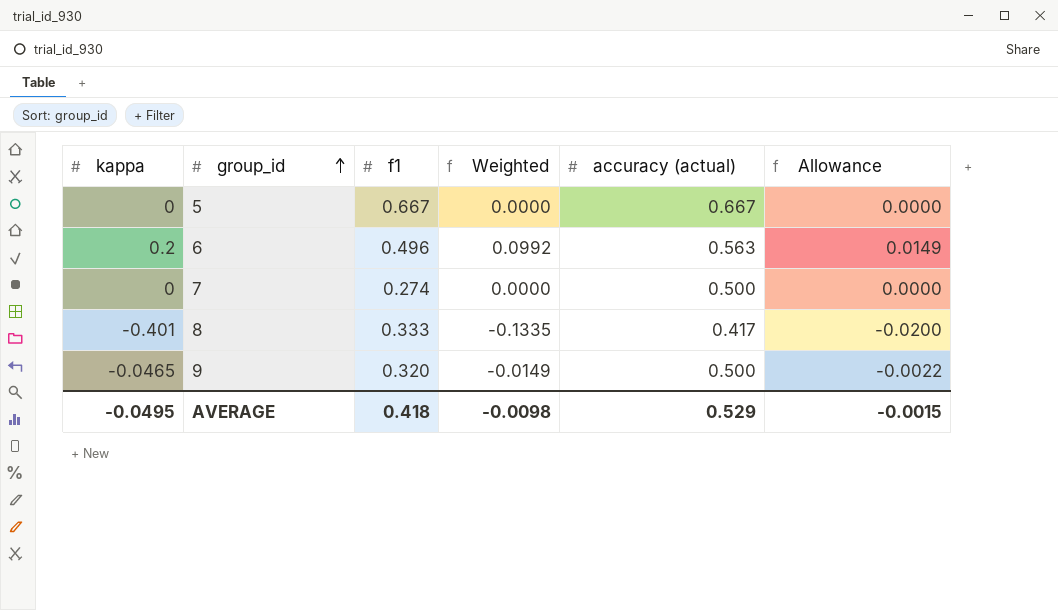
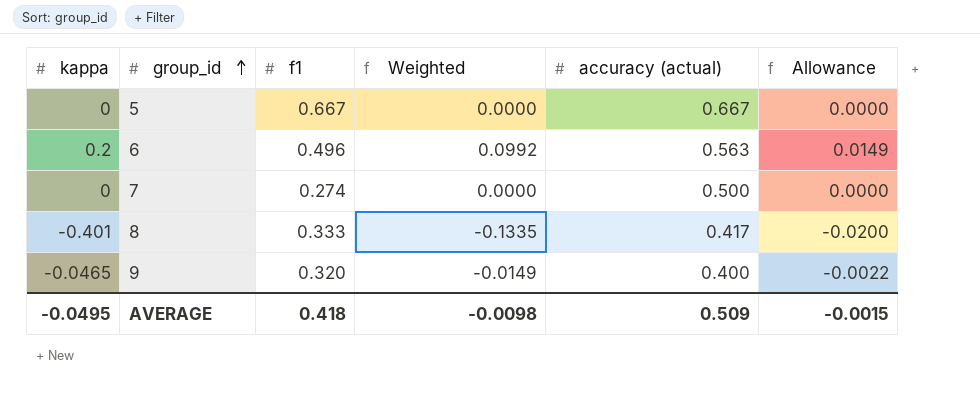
9 | accuracy (actual): 0.500 -> 0.400
AVERAGE | accuracy (actual): 0.529 -> 0.509

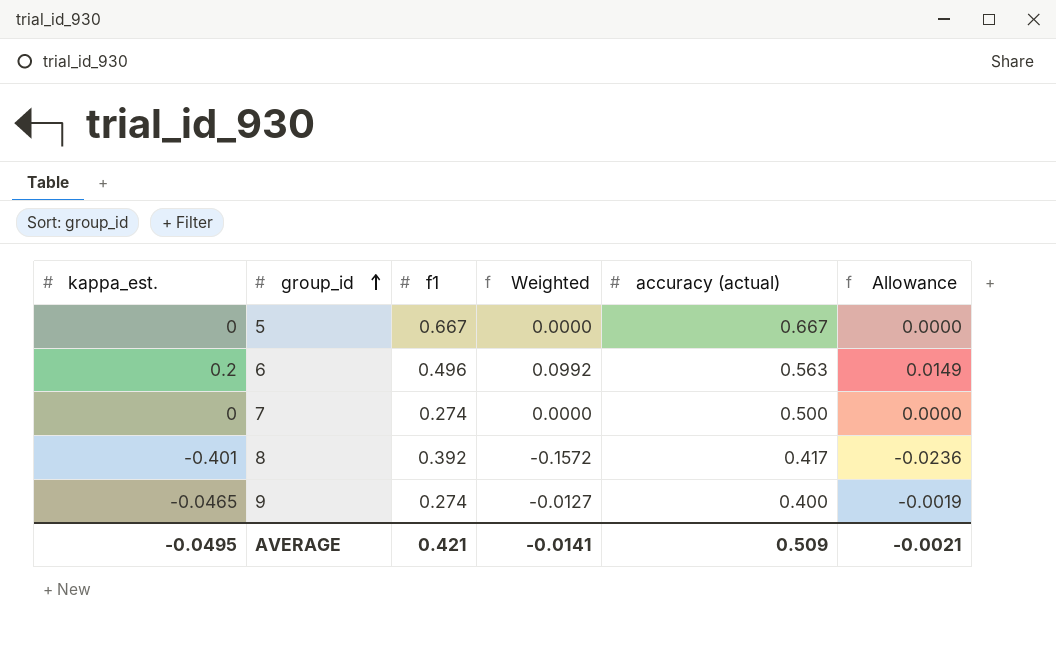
column name: kappa -> kappa_est.
8 | f1: 0.333 -> 0.392
8 | Weighted: -0.1335 -> -0.1572
8 | Allowance: -0.0200 -> -0.0236
9 | f1: 0.320 -> 0.274
9 | Weighted: -0.0149 -> -0.0127
9 | Allowance: -0.0022 -> -0.0019
AVERAGE | f1: 0.418 -> 0.421
AVERAGE | Weighted: -0.0098 -> -0.0141
AVERAGE | Allowance: -0.0015 -> -0.0021

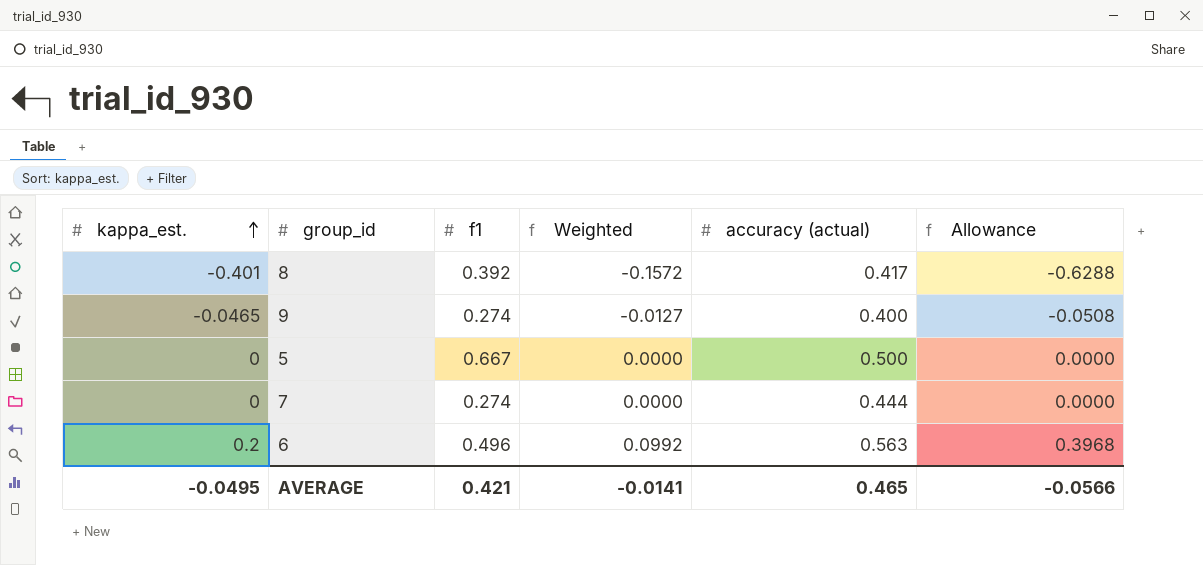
row order: group_id ascending -> kappa_est. ascending
column Allowance | formula: [Weighted] * 0.15 -> [Weighted] * 4
5 | accuracy (actual): 0.667 -> 0.500
7 | accuracy (actual): 0.500 -> 0.444
AVERAGE | accuracy (actual): 0.509 -> 0.465
AVERAGE | Allowance: -0.0021 -> -0.0566

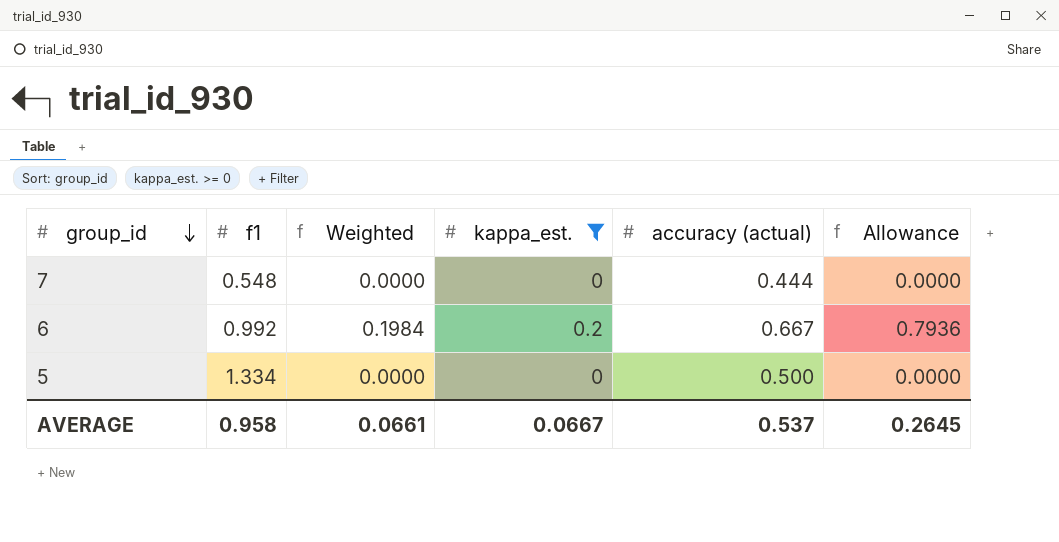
filter: none -> kappa_est. >= 0
row order: kappa_est. ascending -> group_id descending
column kappa_est. | position: 1 -> 4
7 | f1: 0.274 -> 0.548
6 | f1: 0.496 -> 0.992
6 | Weighted: 0.0992 -> 0.1984
6 | accuracy (actual): 0.563 -> 0.667
6 | Allowance: 0.3968 -> 0.7936
5 | f1: 0.667 -> 1.334
AVERAGE | f1: 0.421 -> 0.958
AVERAGE | Weighted: -0.0141 -> 0.0661
AVERAGE | kappa_est.: -0.0495 -> 0.0667
AVERAGE | accuracy (actual): 0.465 -> 0.537
AVERAGE | Allowance: -0.0566 -> 0.2645

